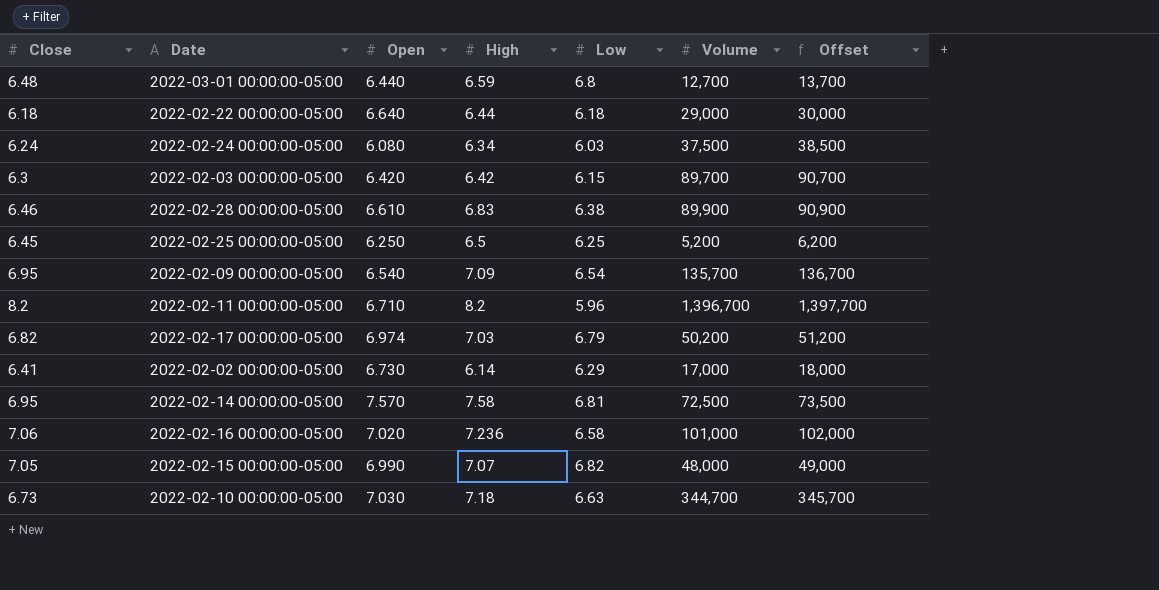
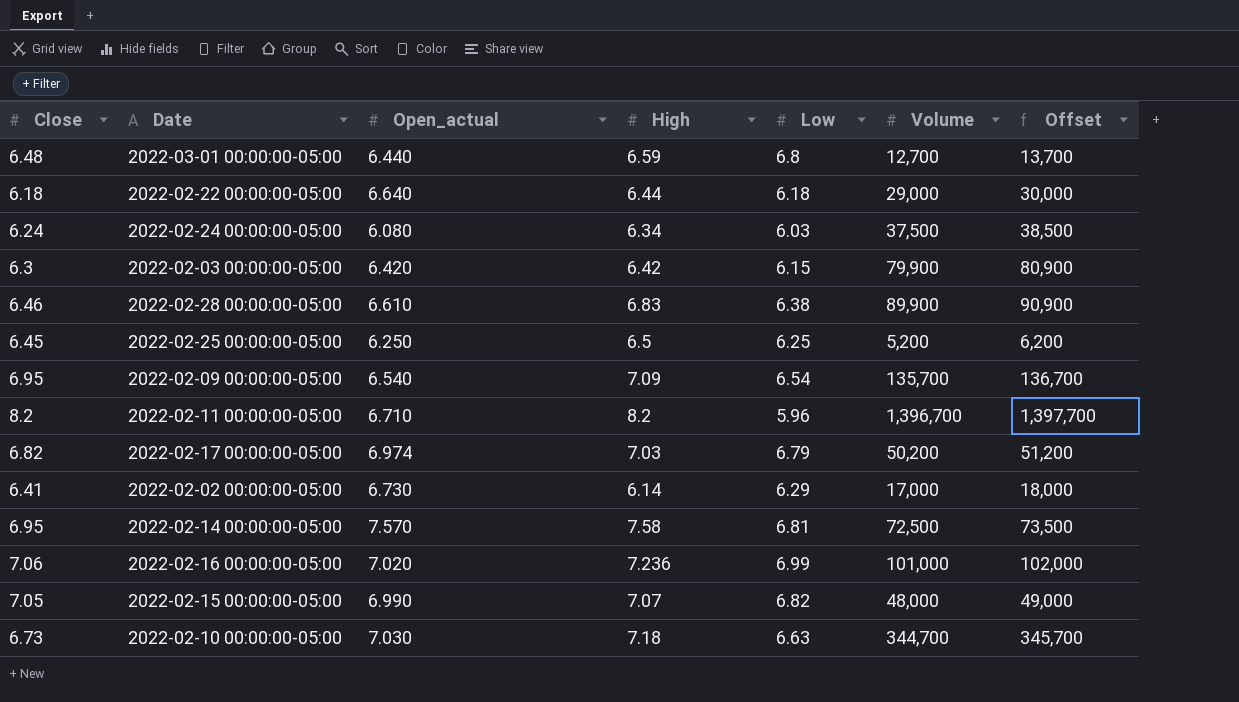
column name: Open -> Open_actual
2022-02-03 00:00:00-05:00 | Volume: 89,700 -> 79,900
2022-02-03 00:00:00-05:00 | Offset: 90,700 -> 80,900
2022-02-16 00:00:00-05:00 | Low: 6.58 -> 6.99

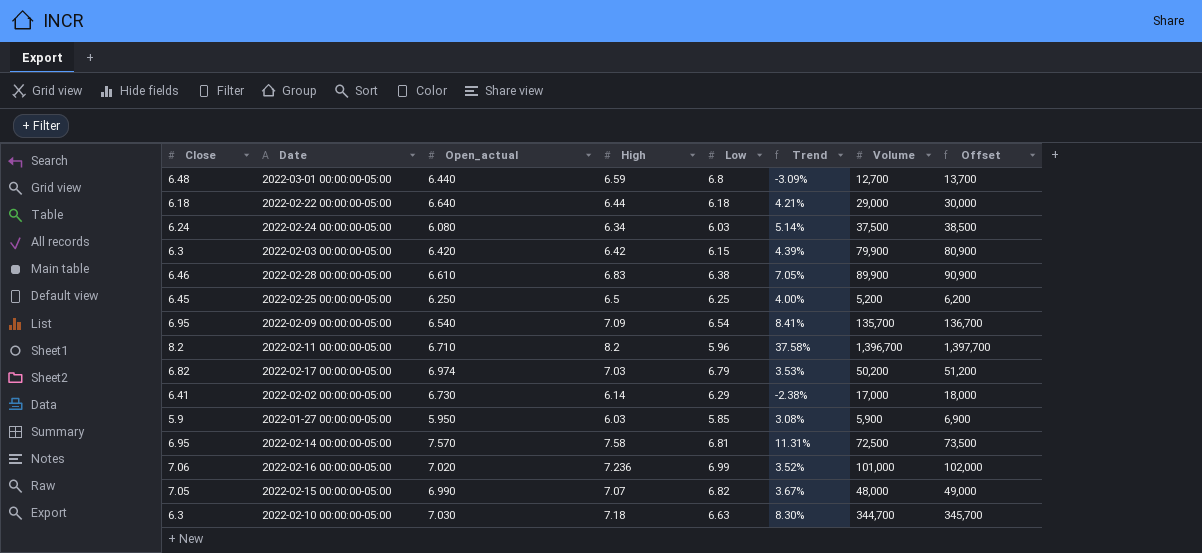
column Trend | formula: none -> ([High] - [Low]) / [Low]
row 2022-01-27 00:00:00-05:00: none -> 5.9 | 5.950 | 6.03 | 5.85 | 3.08% | 5,900 | 6,900
2022-02-10 00:00:00-05:00 | Close: 6.73 -> 6.3

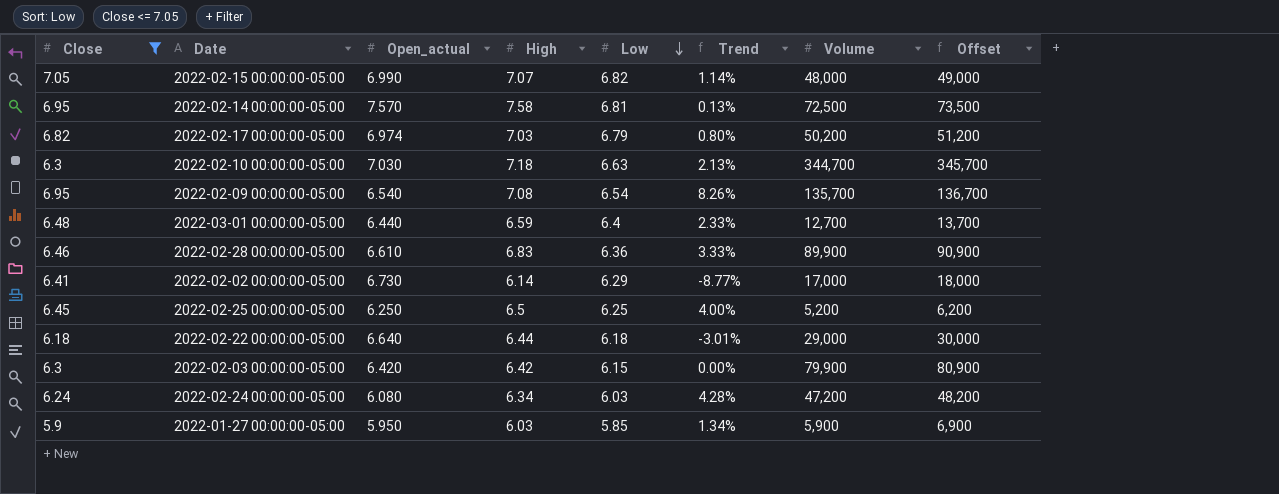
filter: none -> Close <= 7.05
row order: none -> Low descending
column Trend | formula: ([High] - [Low]) / [Low] -> ([High] - [Open_actual]) / [Open_actual]
2022-02-09 00:00:00-05:00 | High: 7.09 -> 7.08
2022-03-01 00:00:00-05:00 | Low: 6.8 -> 6.4
2022-02-28 00:00:00-05:00 | Low: 6.38 -> 6.36
2022-02-24 00:00:00-05:00 | Volume: 37,500 -> 47,200
2022-02-24 00:00:00-05:00 | Offset: 38,500 -> 48,200

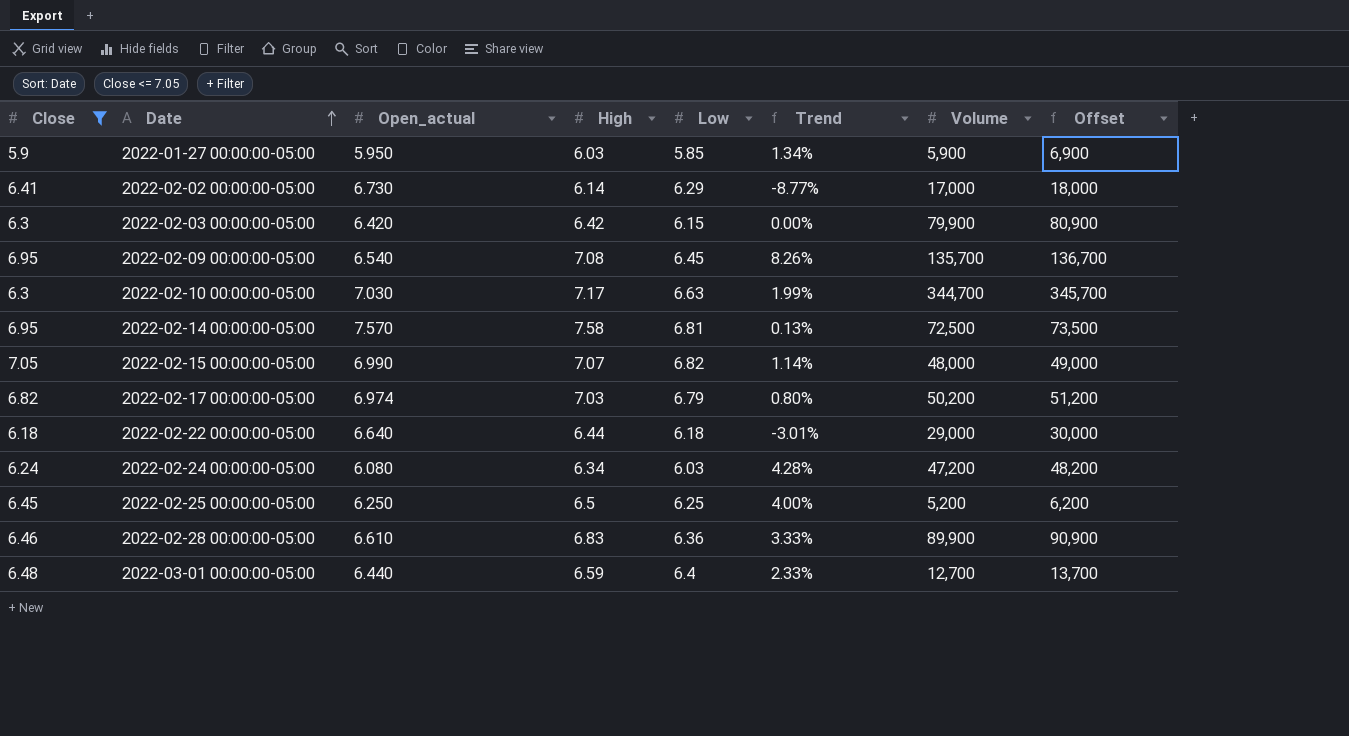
row order: Low descending -> Date ascending
2022-02-09 00:00:00-05:00 | Low: 6.54 -> 6.45
2022-02-10 00:00:00-05:00 | High: 7.18 -> 7.17
2022-02-10 00:00:00-05:00 | Trend: 2.13% -> 1.99%

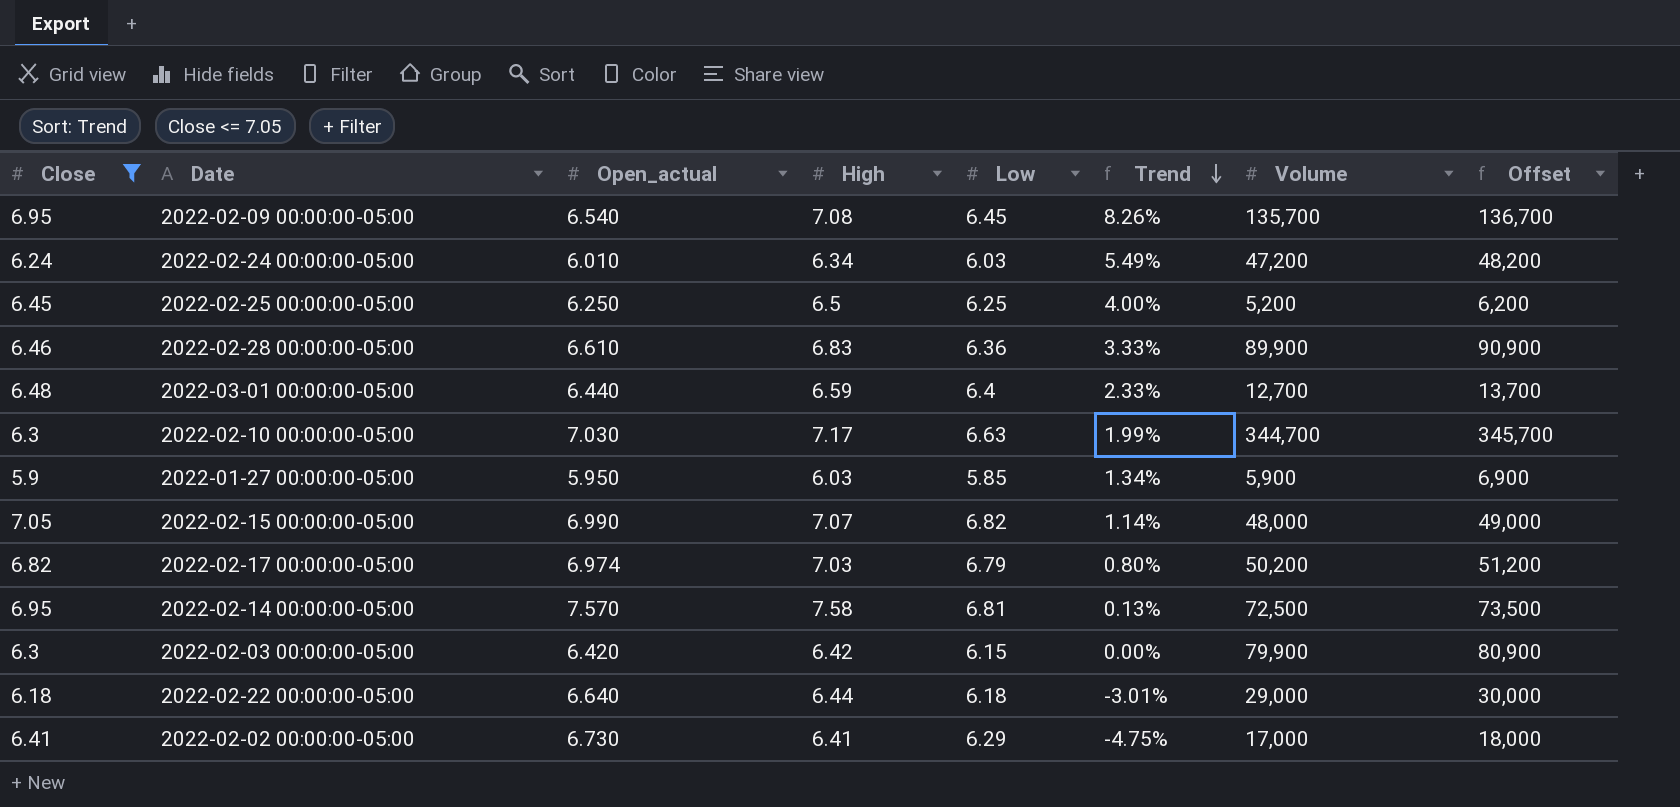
row order: Date ascending -> Trend descending
2022-02-24 00:00:00-05:00 | Open_actual: 6.080 -> 6.010
2022-02-24 00:00:00-05:00 | Trend: 4.28% -> 5.49%
2022-02-02 00:00:00-05:00 | High: 6.14 -> 6.41
2022-02-02 00:00:00-05:00 | Trend: -8.77% -> -4.75%

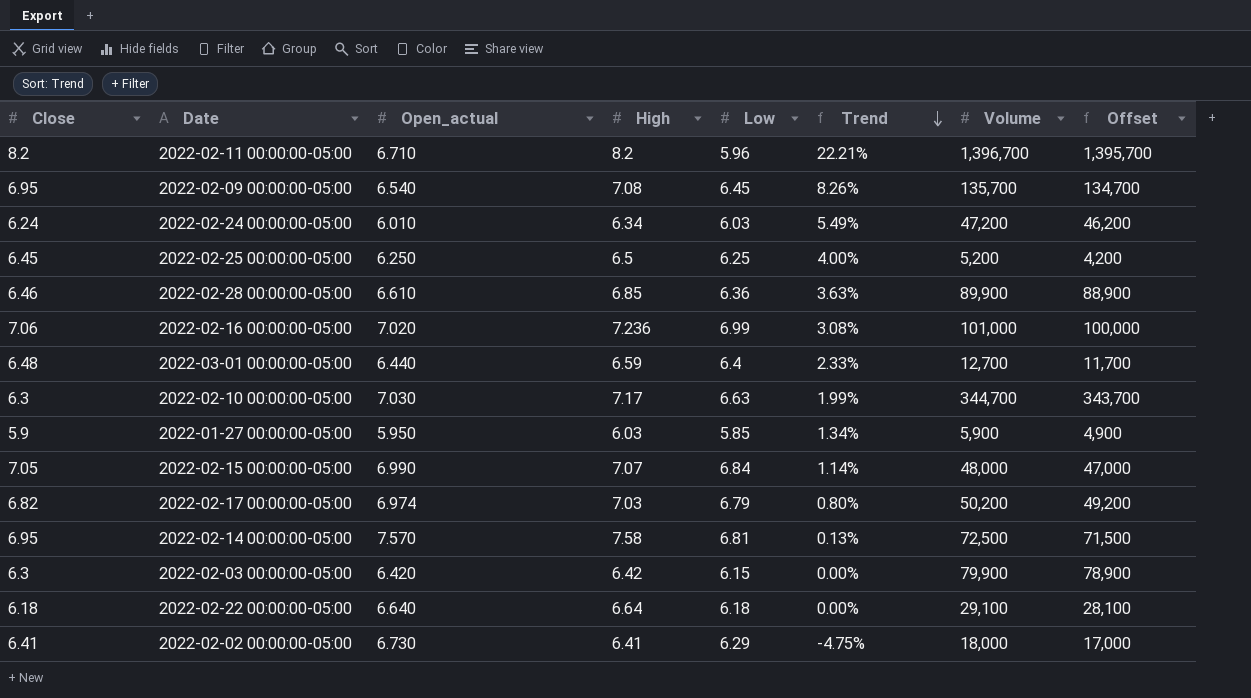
filter: Close <= 7.05 -> none
column Offset | formula: [Volume] + 1000 -> [Volume] - 1000
2022-02-28 00:00:00-05:00 | High: 6.83 -> 6.85
2022-02-28 00:00:00-05:00 | Trend: 3.33% -> 3.63%
2022-02-15 00:00:00-05:00 | Low: 6.82 -> 6.84
2022-02-22 00:00:00-05:00 | High: 6.44 -> 6.64
2022-02-22 00:00:00-05:00 | Trend: -3.01% -> 0.00%
2022-02-22 00:00:00-05:00 | Volume: 29,000 -> 29,100
2022-02-02 00:00:00-05:00 | Volume: 17,000 -> 18,000

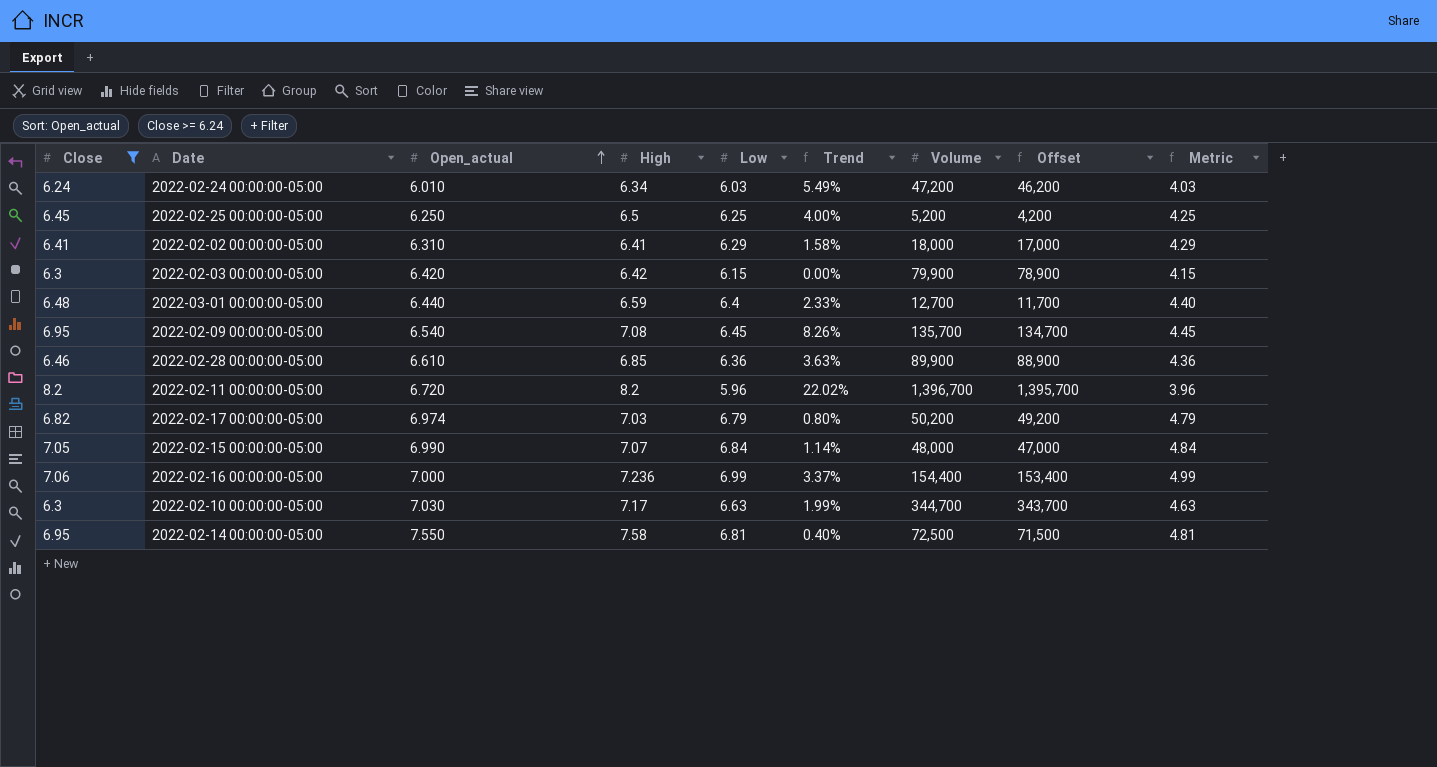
filter: none -> Close >= 6.24
row order: Trend descending -> Open_actual ascending
column Metric | formula: none -> [Low] - 2
2022-02-02 00:00:00-05:00 | Open_actual: 6.730 -> 6.310
2022-02-02 00:00:00-05:00 | Trend: -4.75% -> 1.58%
2022-02-11 00:00:00-05:00 | Open_actual: 6.710 -> 6.720
2022-02-11 00:00:00-05:00 | Trend: 22.21% -> 22.02%
2022-02-16 00:00:00-05:00 | Open_actual: 7.020 -> 7.000
2022-02-16 00:00:00-05:00 | Trend: 3.08% -> 3.37%
2022-02-16 00:00:00-05:00 | Volume: 101,000 -> 154,400
2022-02-16 00:00:00-05:00 | Offset: 100,000 -> 153,400
2022-02-14 00:00:00-05:00 | Open_actual: 7.570 -> 7.550
2022-02-14 00:00:00-05:00 | Trend: 0.13% -> 0.40%

